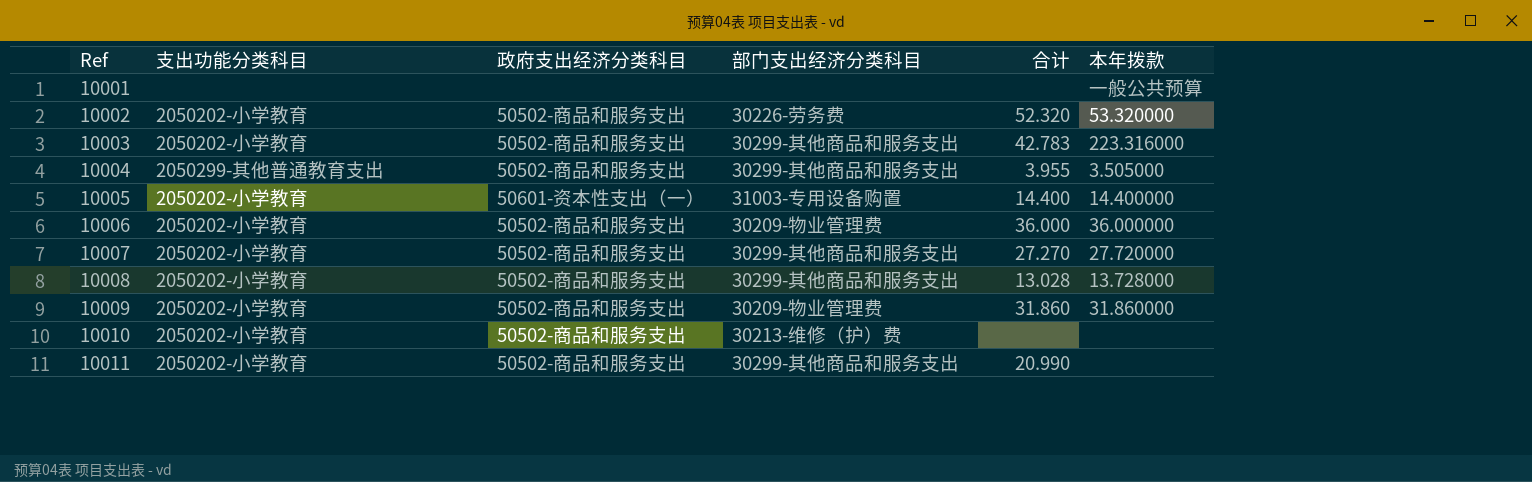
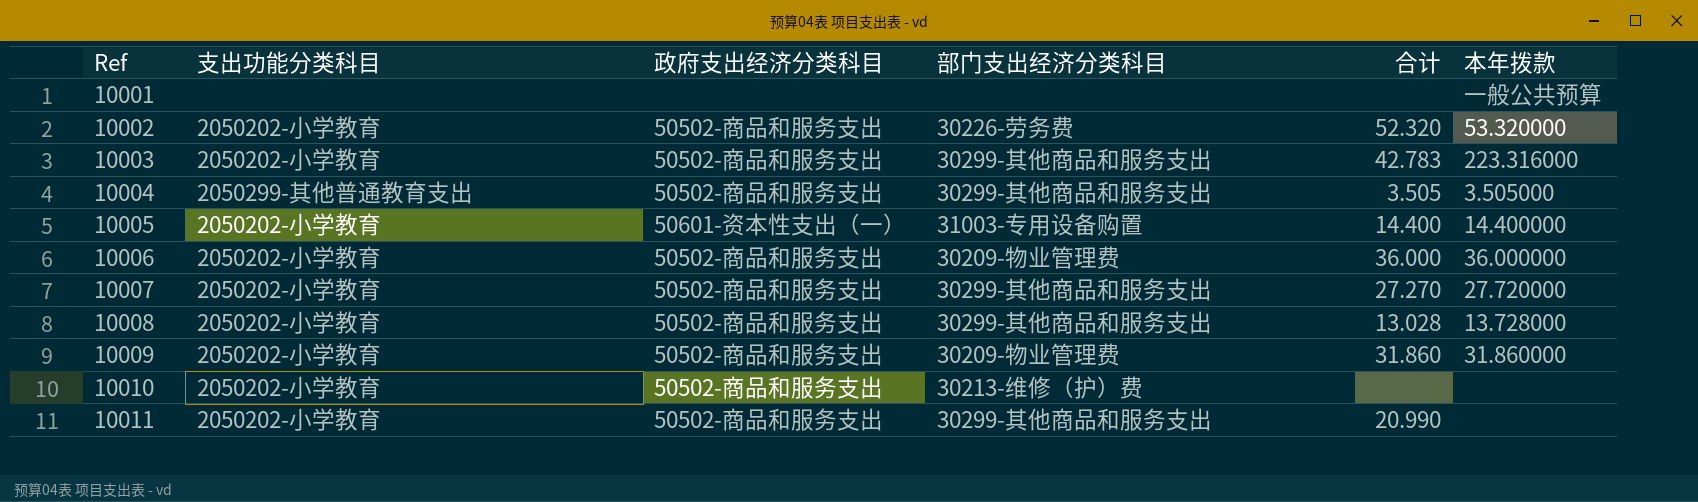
10004 | 合计: 3.955 -> 3.505

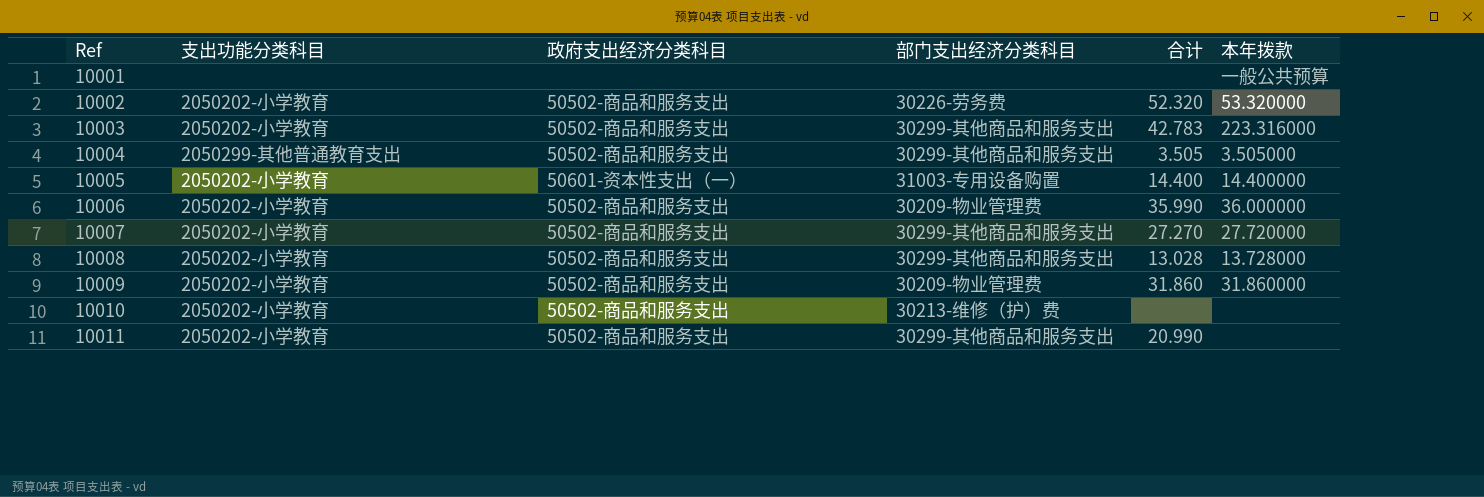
10006 | 合计: 36.000 -> 35.990

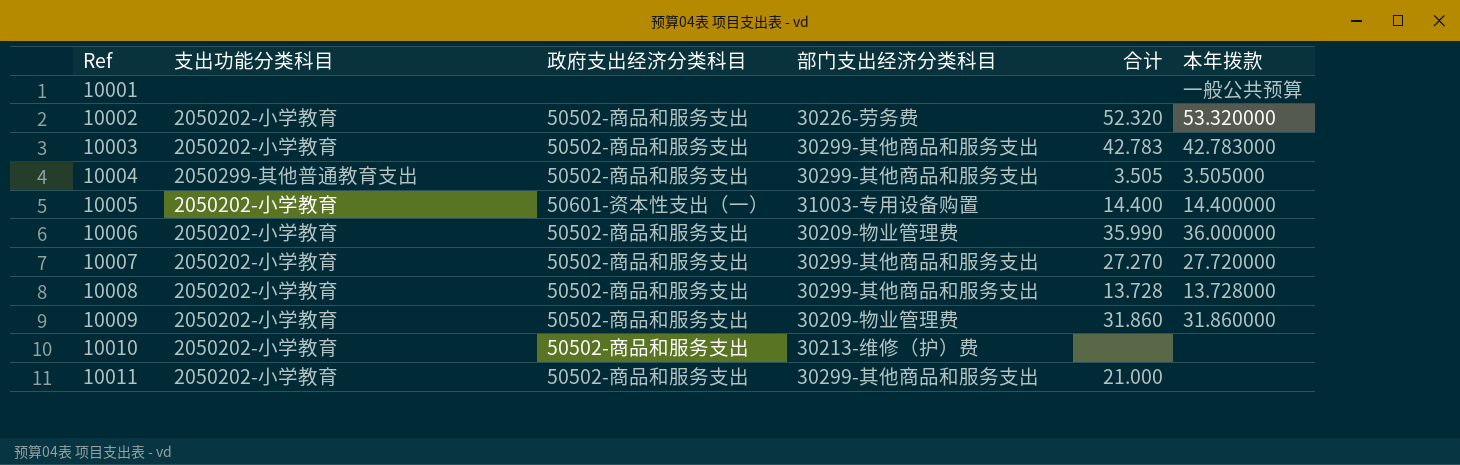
10003 | 本年拨款: 223.316000 -> 42.783000
10008 | 合计: 13.028 -> 13.728
10011 | 合计: 20.990 -> 21.000

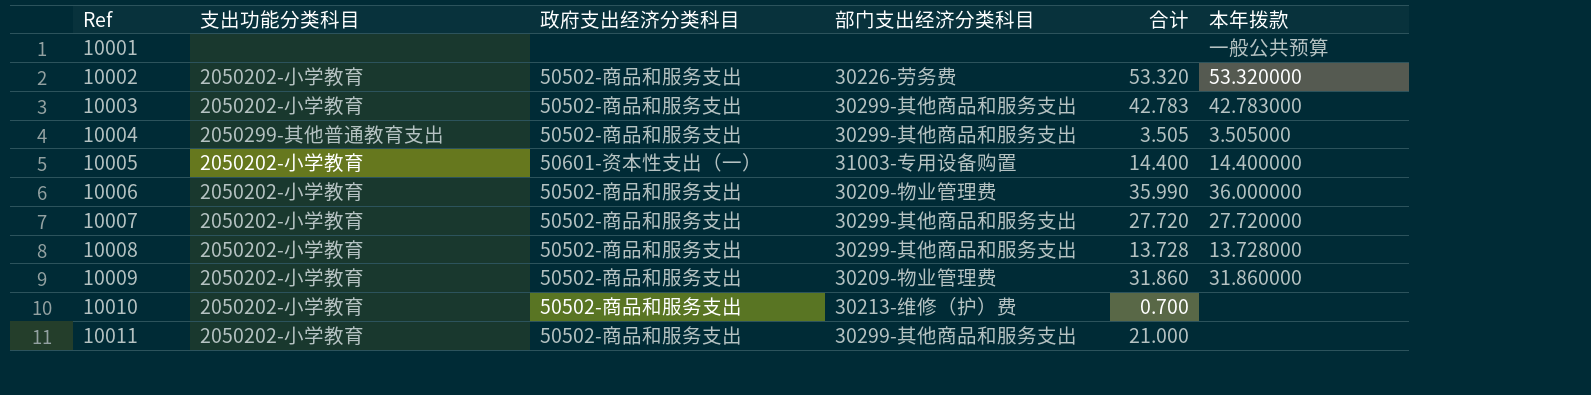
10002 | 合计: 52.320 -> 53.320
10007 | 合计: 27.270 -> 27.720
10010 | 合计: none -> 0.700

